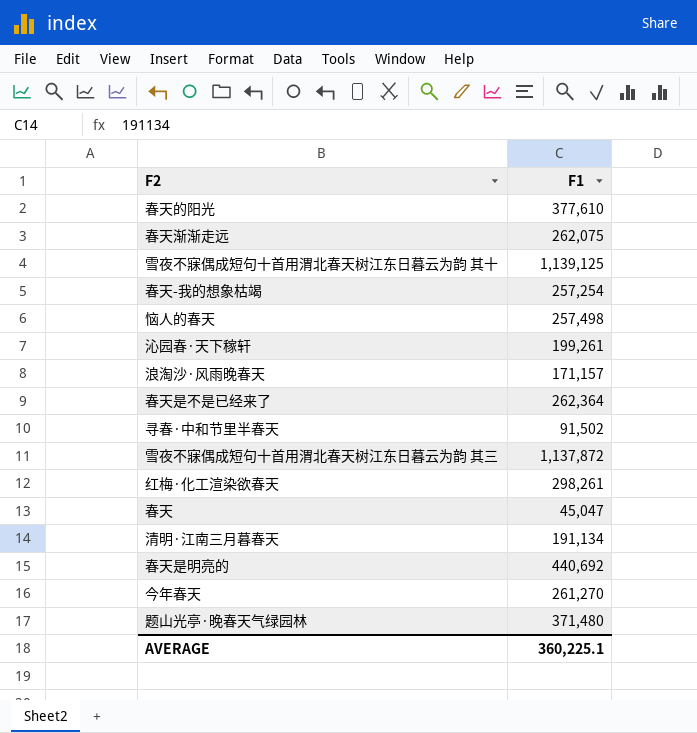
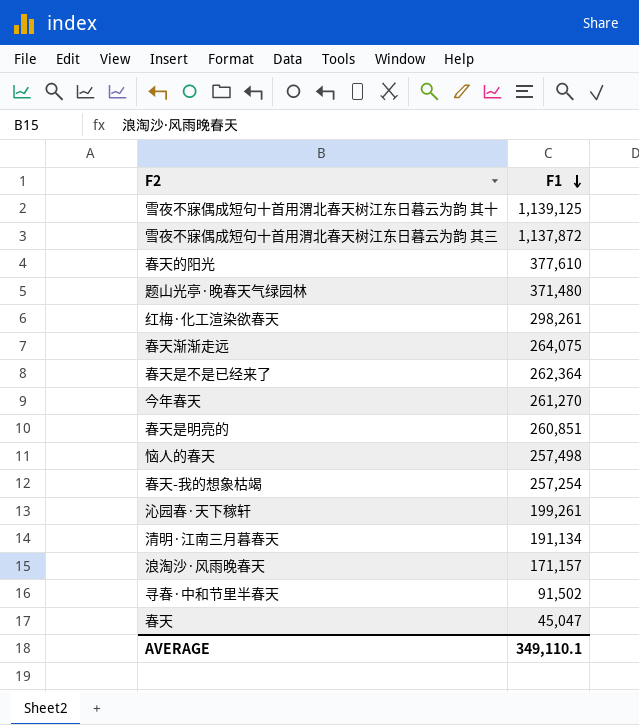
row order: none -> F1 descending
春天渐渐走远 | F1: 262,075 -> 264,075
春天是明亮的 | F1: 440,692 -> 260,851
AVERAGE | F1: 360,225.1 -> 349,110.1

